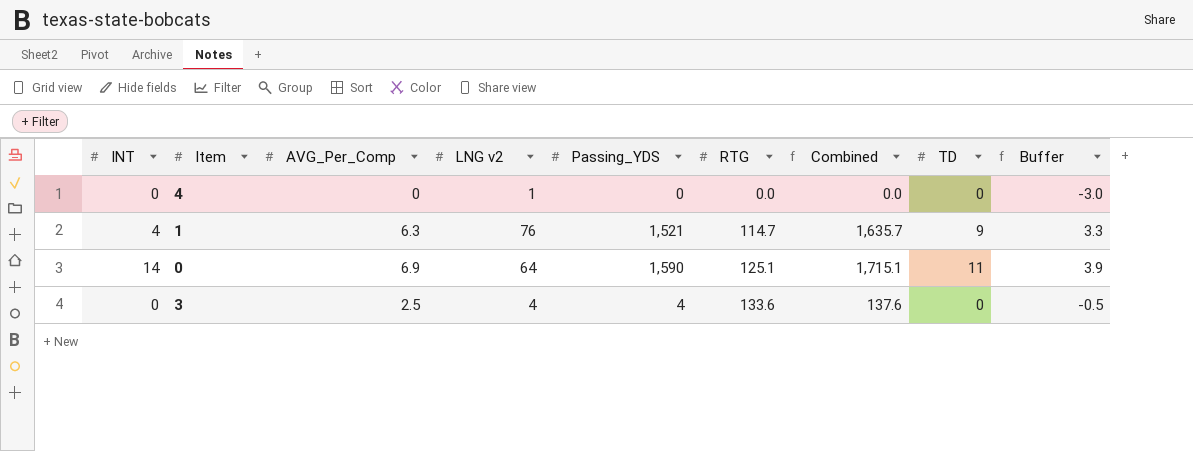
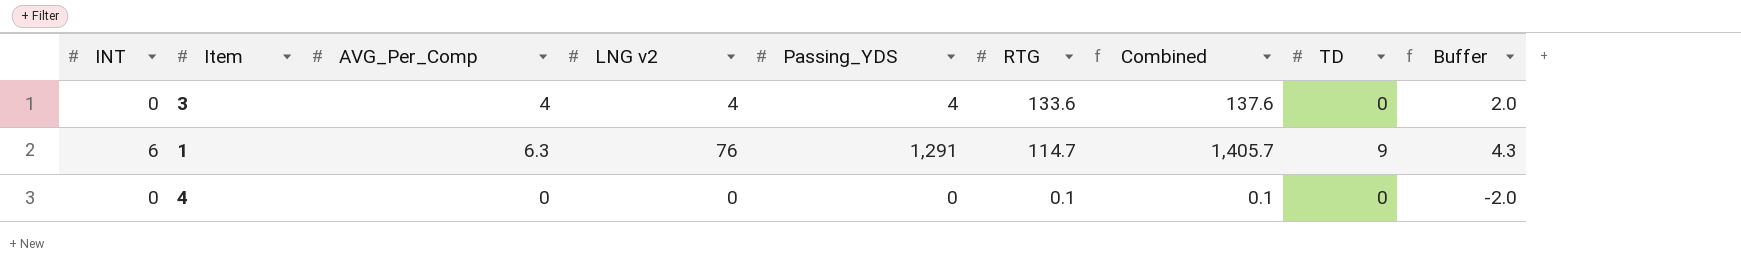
row order: RTG ascending -> RTG descending
column Buffer | formula: [AVG_Per_Comp] - 3 -> [AVG_Per_Comp] - 2
row 0: 14 | 6.9 | 64 | 1,590 | 125.1 | 1,715.1 | 11 | 3.9 -> none
3 | AVG_Per_Comp: 2.5 -> 4
1 | INT: 4 -> 6
1 | Passing_YDS: 1,521 -> 1,291
1 | Combined: 1,635.7 -> 1,405.7
4 | LNG v2: 1 -> 0
4 | RTG: 0.0 -> 0.1
4 | Combined: 0.0 -> 0.1

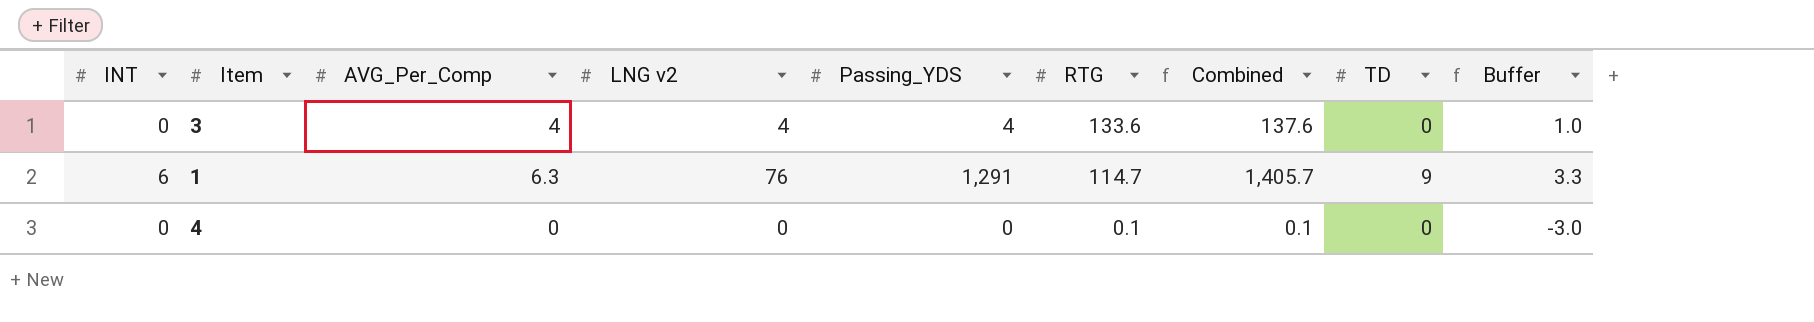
column Buffer | formula: [AVG_Per_Comp] - 2 -> [AVG_Per_Comp] - 3

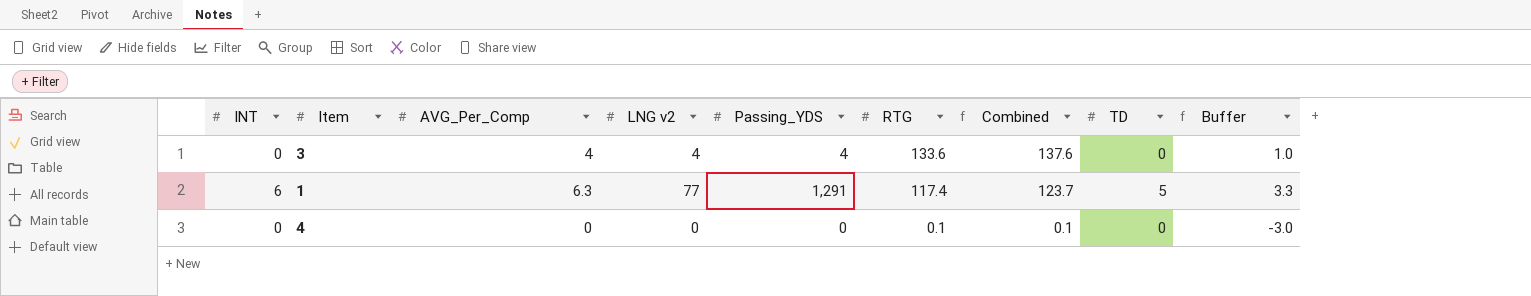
column Combined | formula: [Passing_YDS] + [RTG] -> [AVG_Per_Comp] + [RTG]
1 | LNG v2: 76 -> 77
1 | RTG: 114.7 -> 117.4
1 | TD: 9 -> 5

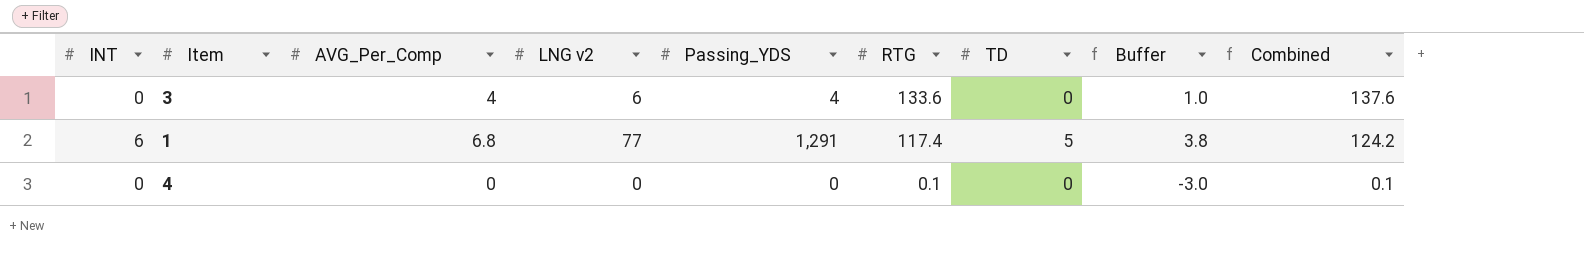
column Combined | position: 7 -> 9
3 | LNG v2: 4 -> 6
1 | AVG_Per_Comp: 6.3 -> 6.8
1 | Buffer: 3.3 -> 3.8
1 | Combined: 123.7 -> 124.2

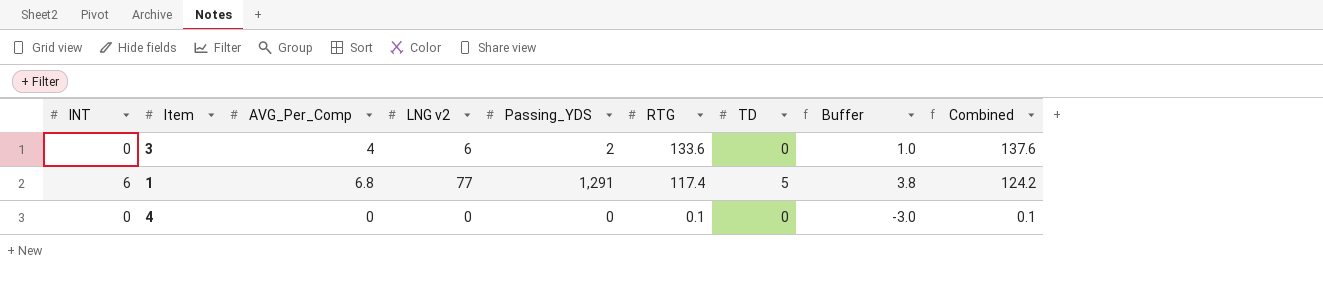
3 | Passing_YDS: 4 -> 2

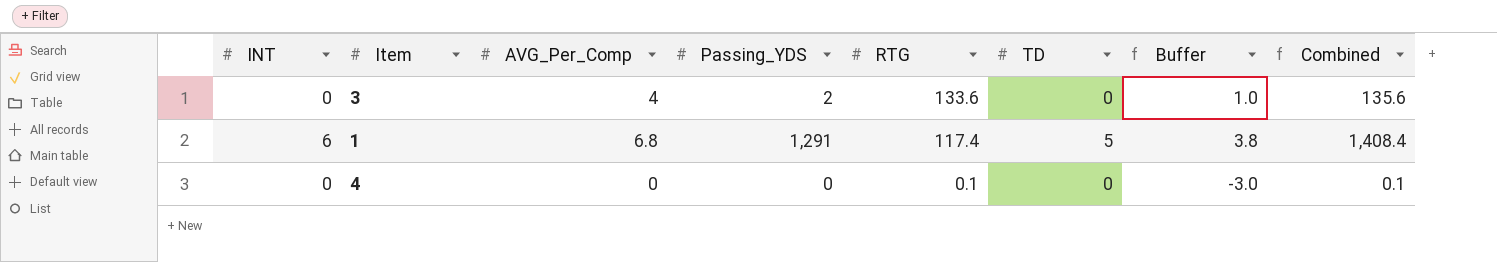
column LNG v2 | position: 4 -> none
column Combined | formula: [AVG_Per_Comp] + [RTG] -> [Passing_YDS] + [RTG]

